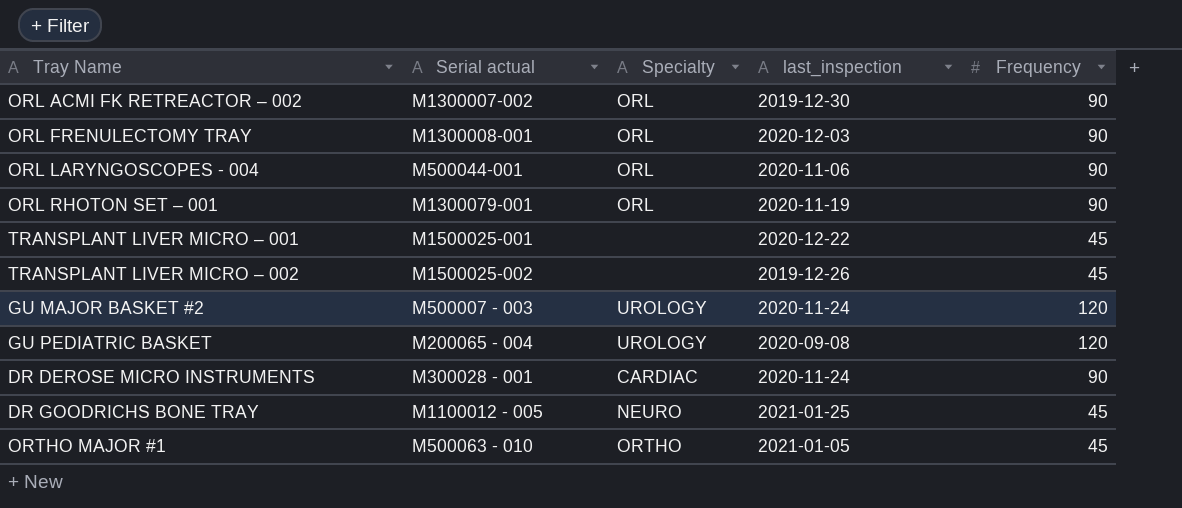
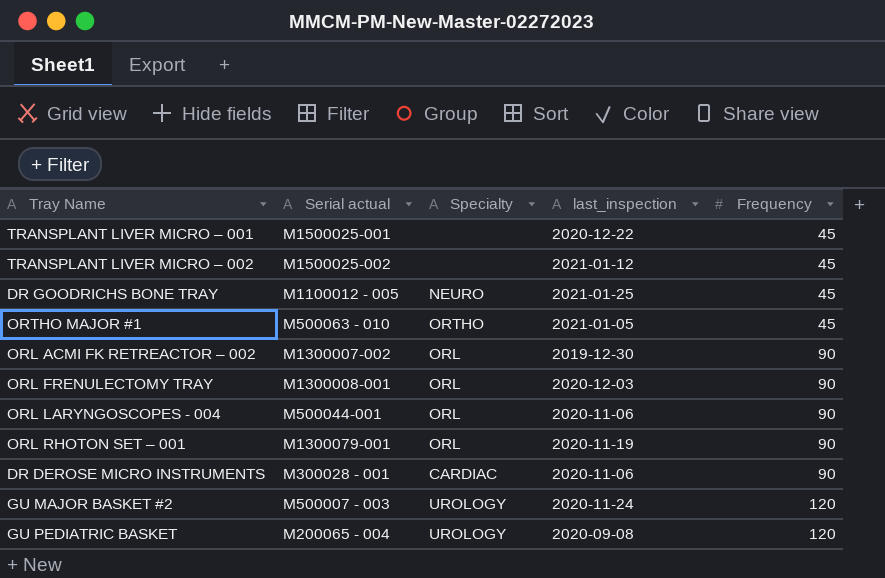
row order: none -> Frequency ascending
TRANSPLANT LIVER MICRO – 002 | last_inspection: 2019-12-26 -> 2021-01-12
DR DEROSE MICRO INSTRUMENTS | last_inspection: 2020-11-24 -> 2020-11-06

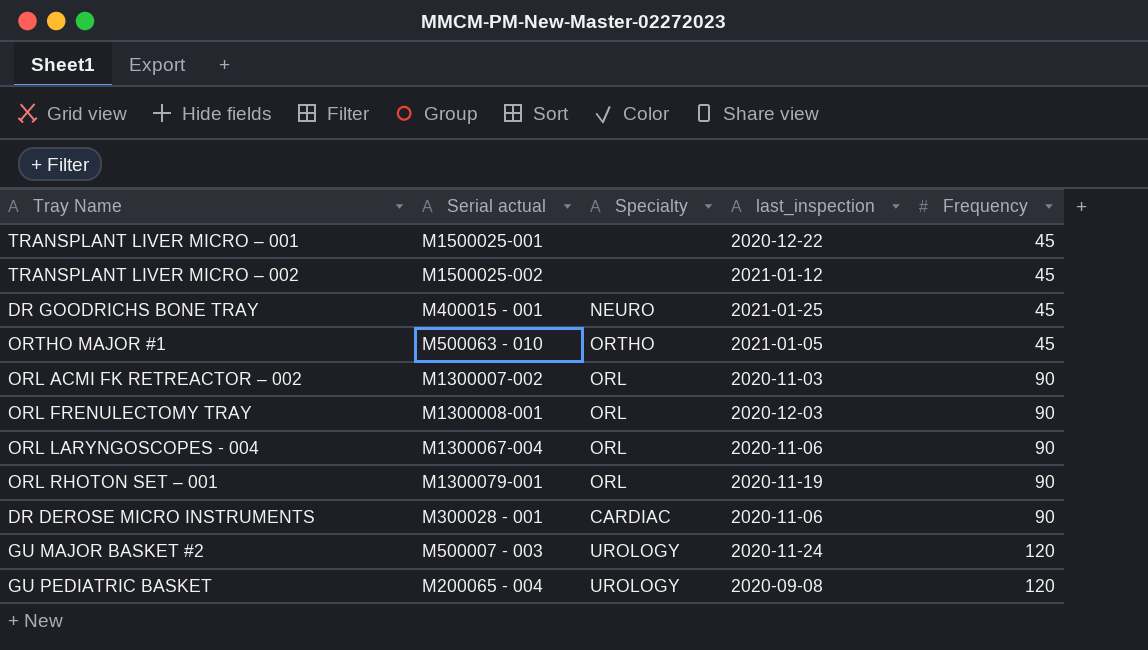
DR GOODRICHS BONE TRAY | Serial actual: M1100012 - 005 -> M400015 - 001
ORL ACMI FK RETREACTOR – 002 | last_inspection: 2019-12-30 -> 2020-11-03
ORL LARYNGOSCOPES - 004 | Serial actual: M500044-001 -> M1300067-004

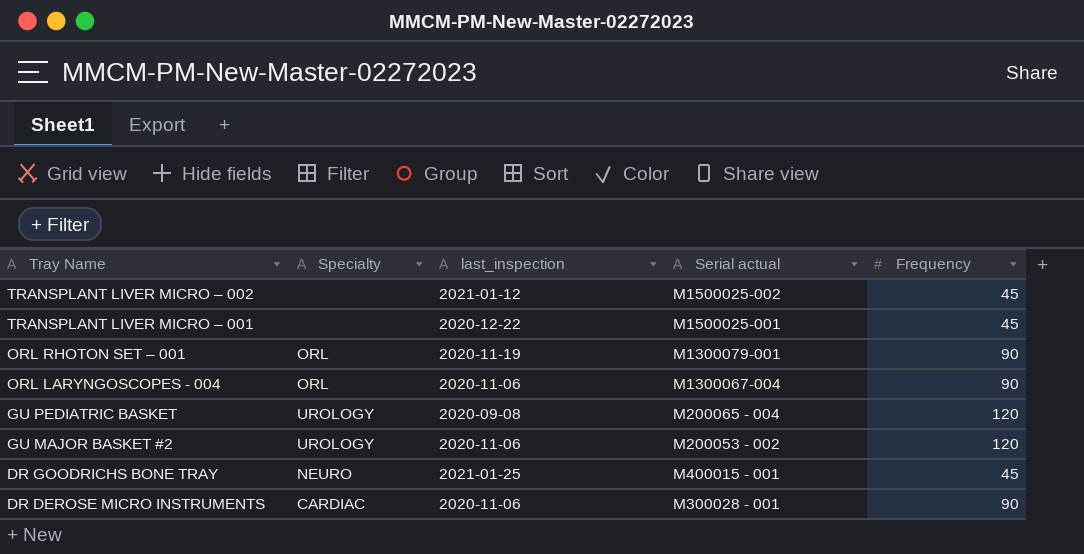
row order: Frequency ascending -> Tray Name descending
column Serial actual | position: 2 -> 4
row ORTHO MAJOR #1: M500063 - 010 | ORTHO | 2021-01-05 | 45 -> none
row ORL ACMI FK RETREACTOR – 002: M1300007-002 | ORL | 2020-11-03 | 90 -> none
row ORL FRENULECTOMY TRAY: M1300008-001 | ORL | 2020-12-03 | 90 -> none
GU MAJOR BASKET #2 | last_inspection: 2020-11-24 -> 2020-11-06
GU MAJOR BASKET #2 | Serial actual: M500007 - 003 -> M200053 - 002

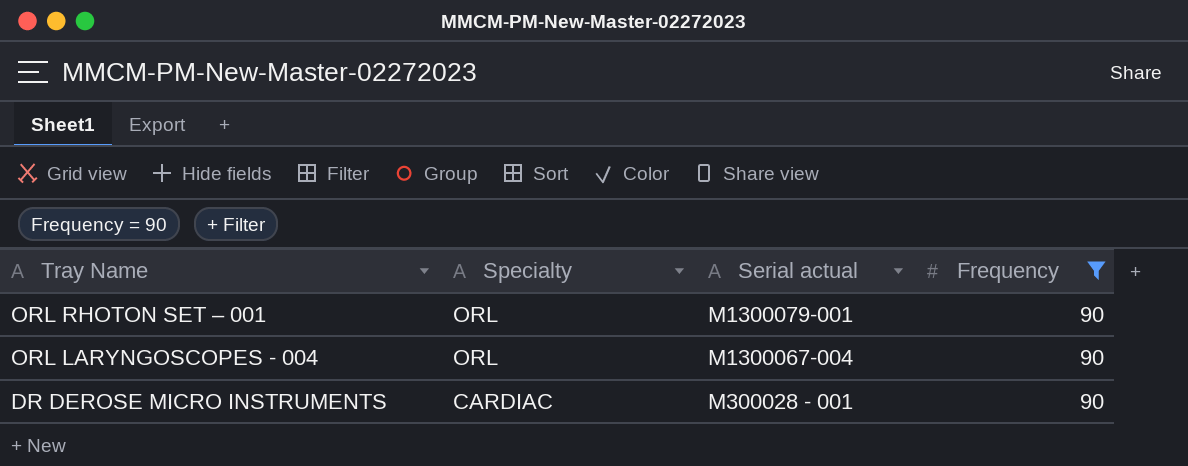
filter: none -> Frequency = 90
column last_inspection | position: 3 -> none

